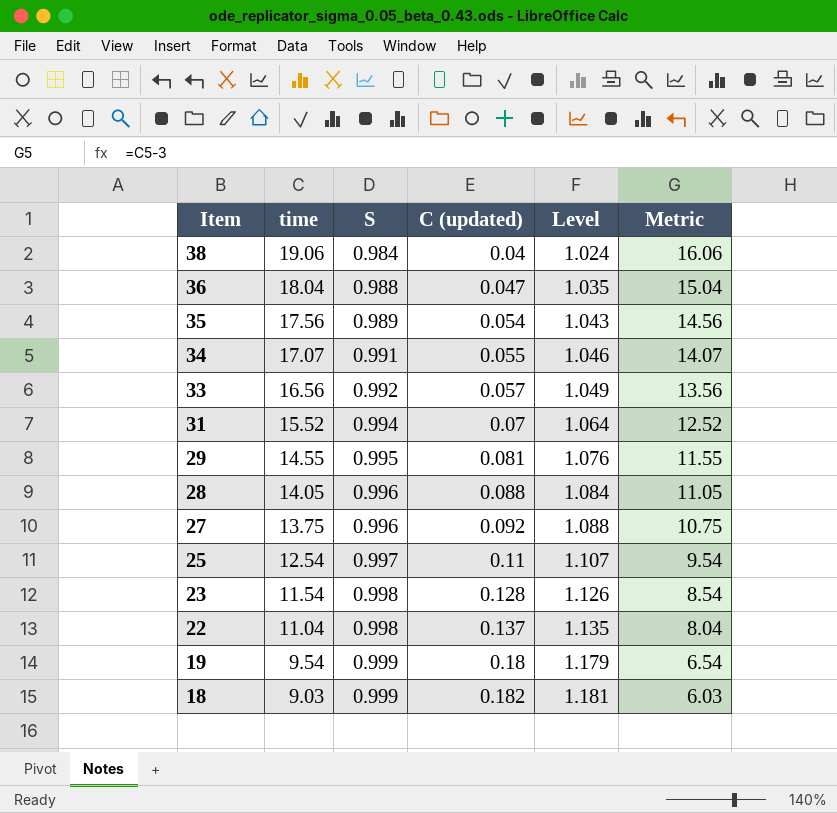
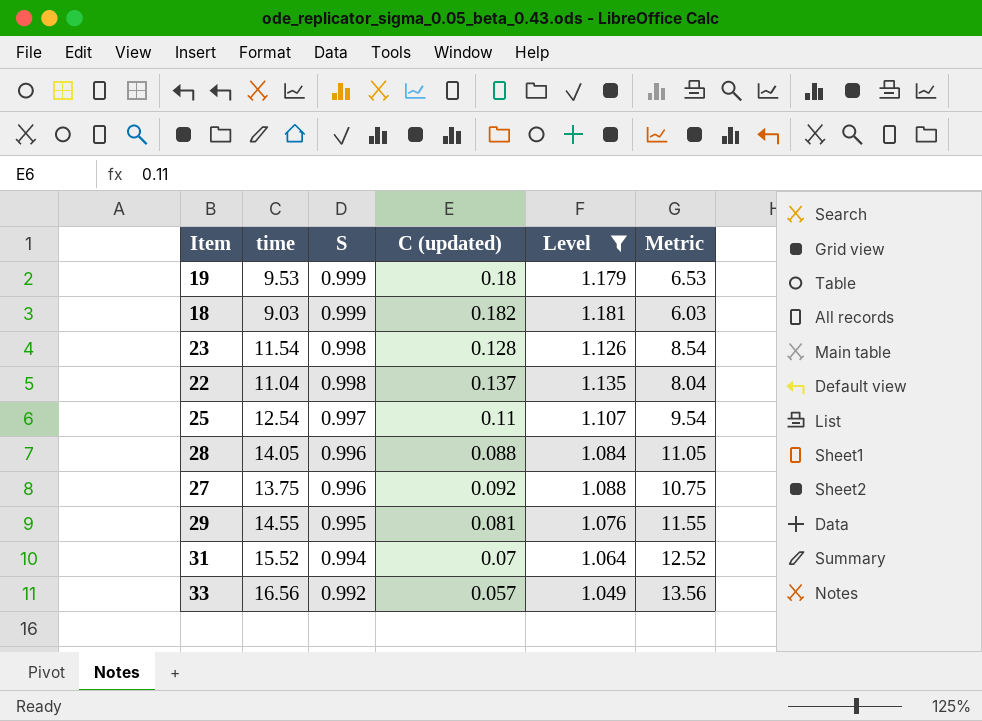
filter: none -> Level >= 1.049
row order: Item descending -> S descending
19 | time: 9.54 -> 9.53
19 | Metric: 6.54 -> 6.53

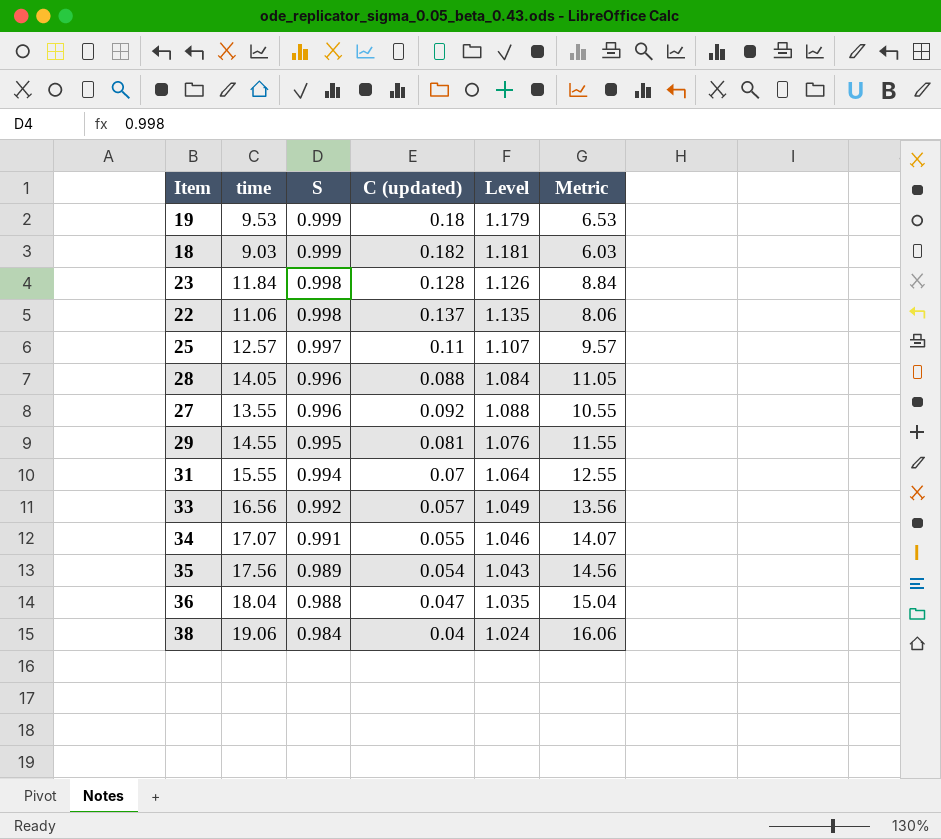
filter: Level >= 1.049 -> none
23 | time: 11.54 -> 11.84
23 | Metric: 8.54 -> 8.84
22 | time: 11.04 -> 11.06
22 | Metric: 8.04 -> 8.06
25 | time: 12.54 -> 12.57
25 | Metric: 9.54 -> 9.57
27 | time: 13.75 -> 13.55
27 | Metric: 10.75 -> 10.55
31 | time: 15.52 -> 15.55
31 | Metric: 12.52 -> 12.55

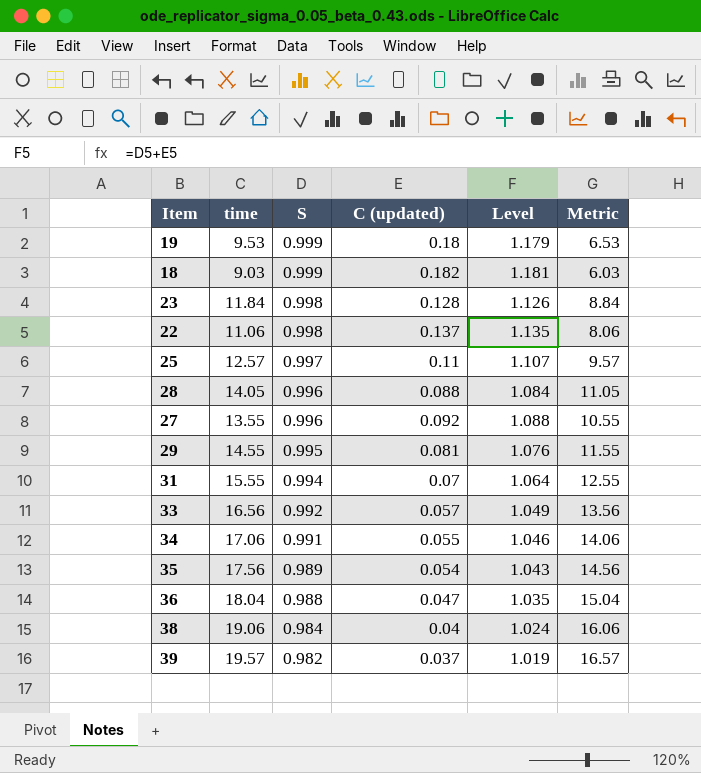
34 | time: 17.07 -> 17.06
34 | Metric: 14.07 -> 14.06
row 39: none -> 19.57 | 0.982 | 0.037 | 1.019 | 16.57

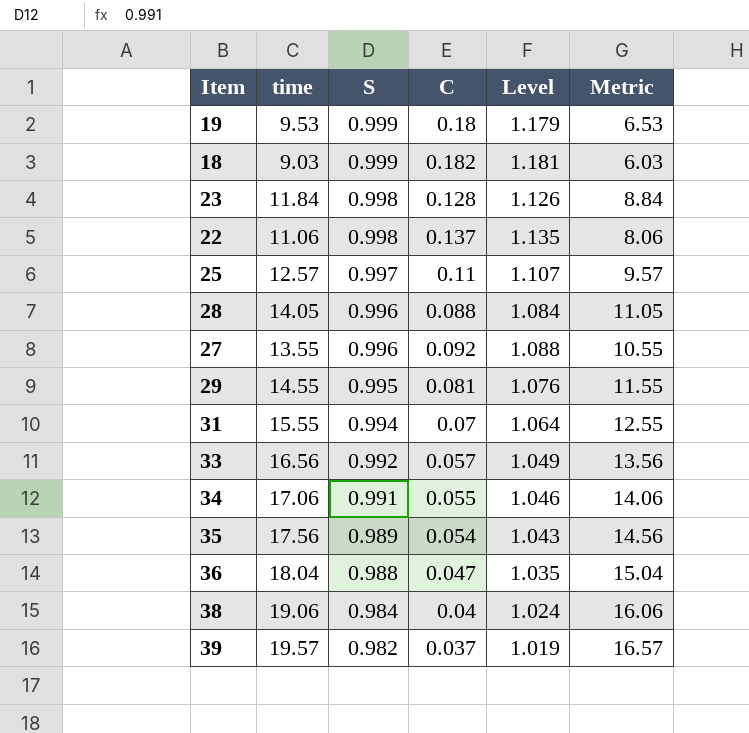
column name: C (updated) -> C

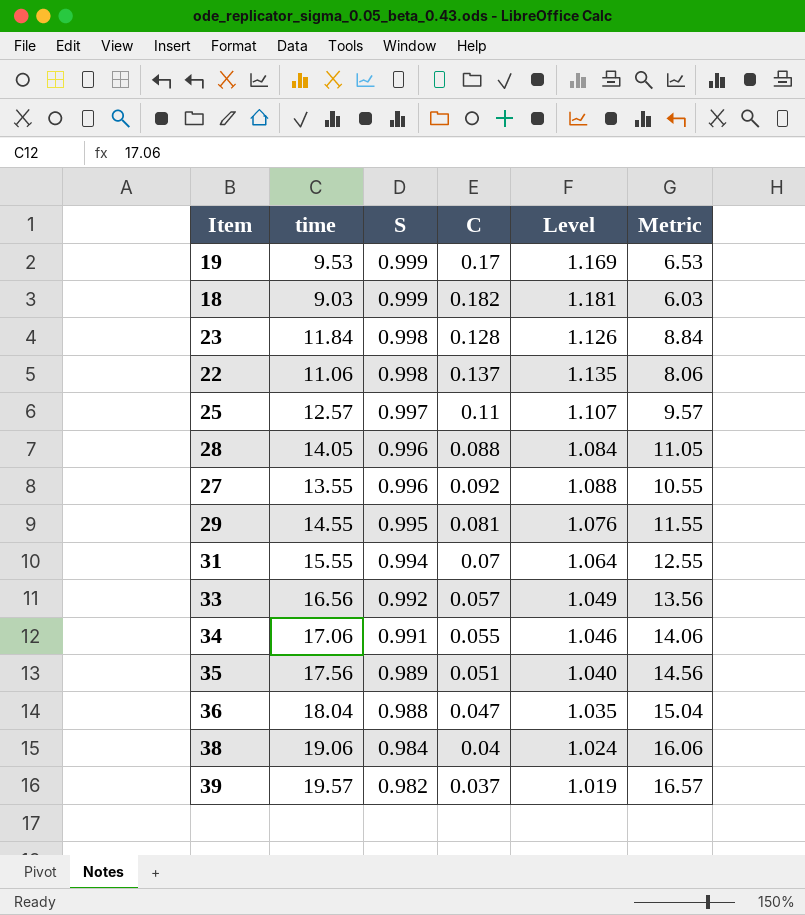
19 | C: 0.18 -> 0.17
19 | Level: 1.179 -> 1.169
35 | C: 0.054 -> 0.051
35 | Level: 1.043 -> 1.040

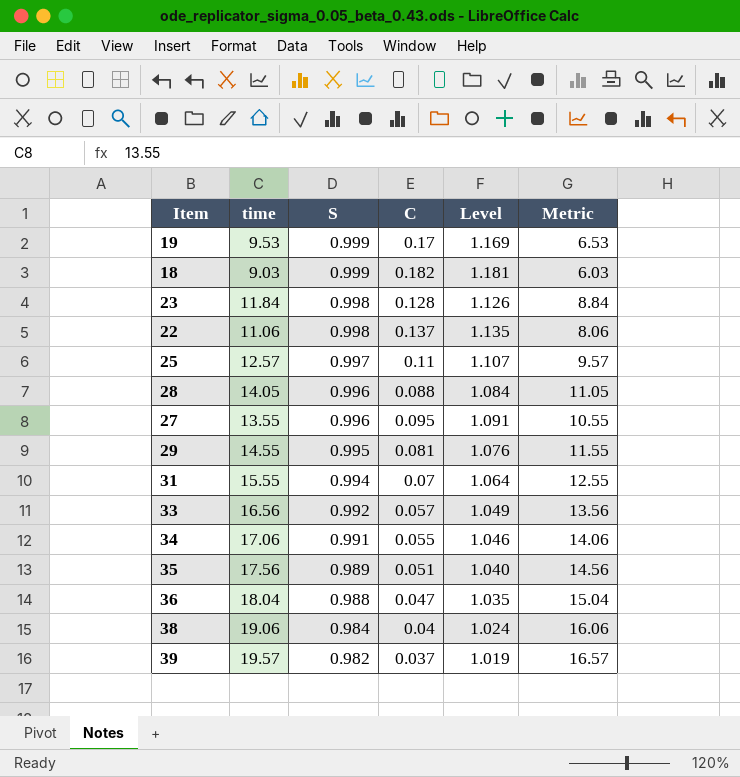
27 | C: 0.092 -> 0.095
27 | Level: 1.088 -> 1.091

